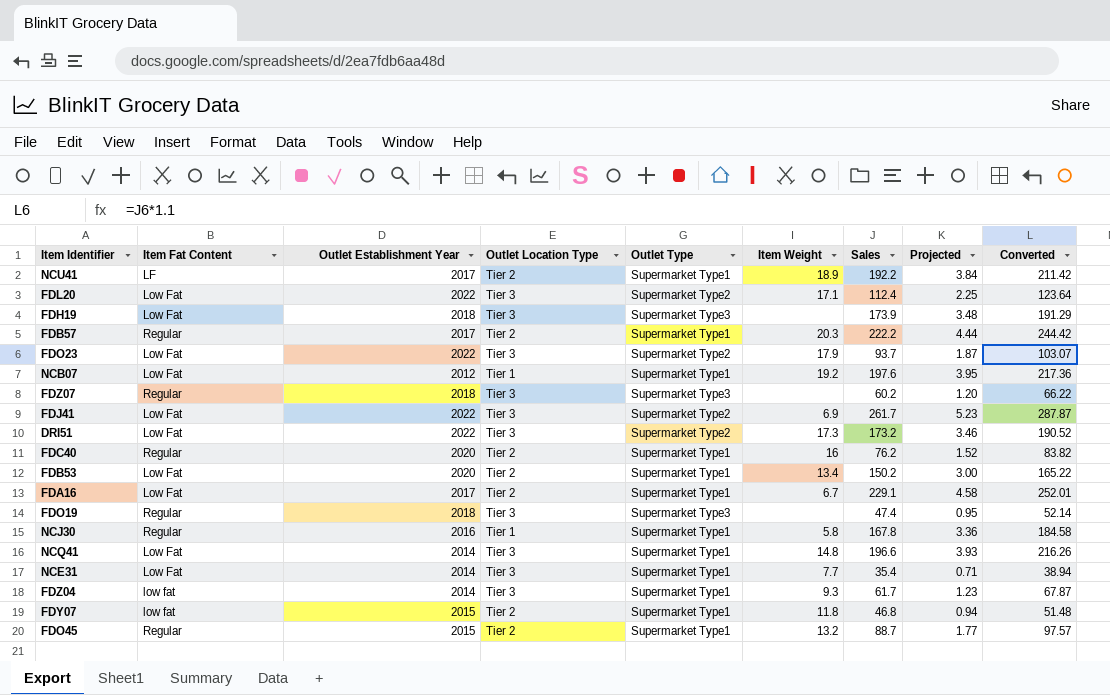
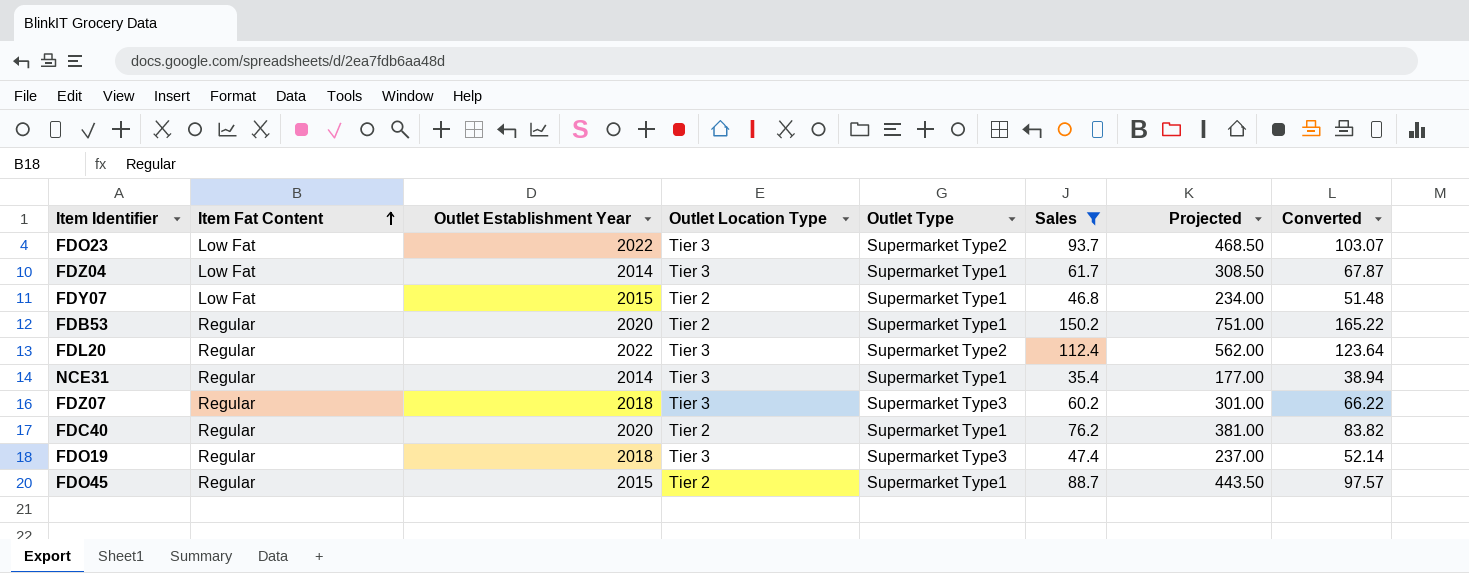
filter: none -> Sales <= 150.2
row order: none -> Item Fat Content ascending
column Item Weight | position: 6 -> none
column Projected | formula: [Sales] * 0.02 -> [Sales] * 5
FDZ04 | Item Fat Content: low fat -> Low Fat
FDY07 | Item Fat Content: low fat -> Low Fat
FDB53 | Item Fat Content: Low Fat -> Regular
FDL20 | Item Fat Content: Low Fat -> Regular
NCE31 | Item Fat Content: Low Fat -> Regular

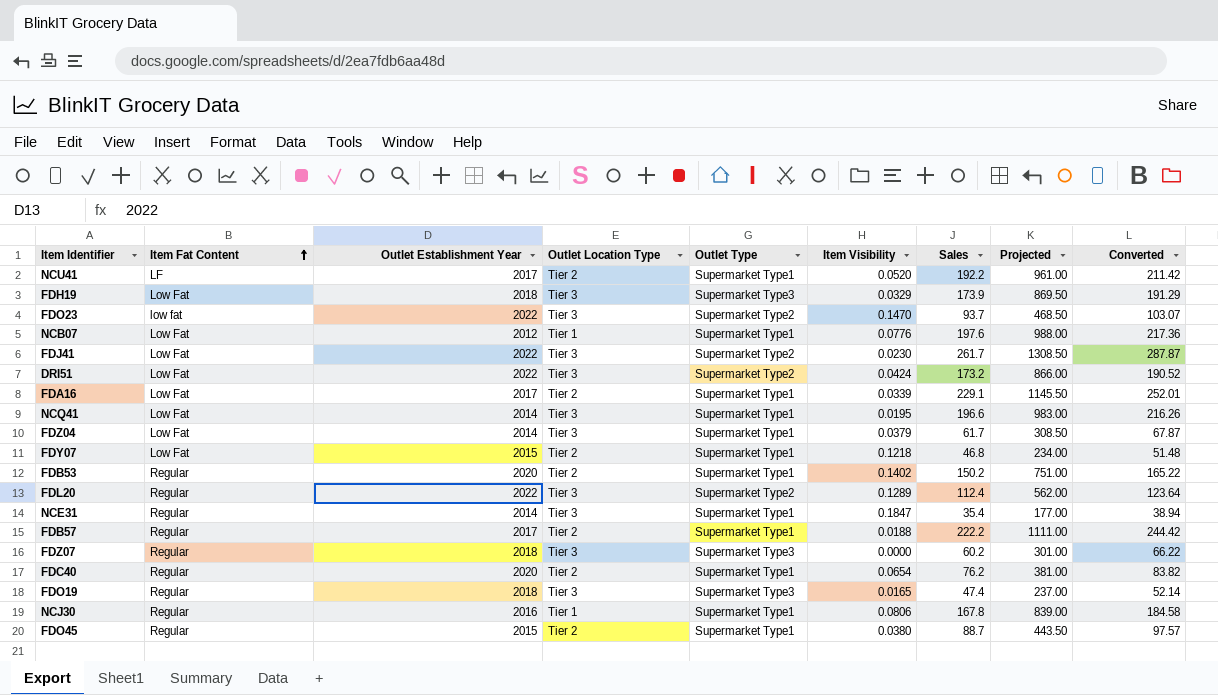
filter: Sales <= 150.2 -> none
column Item Visibility | position: none -> 6
FDO23 | Item Fat Content: Low Fat -> low fat

